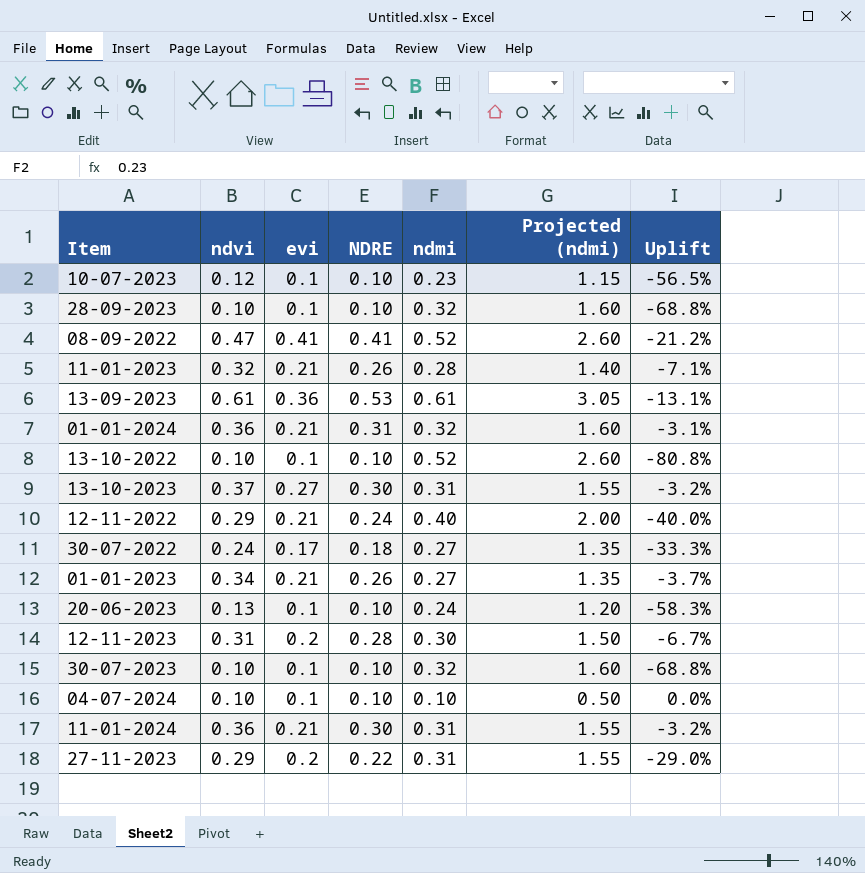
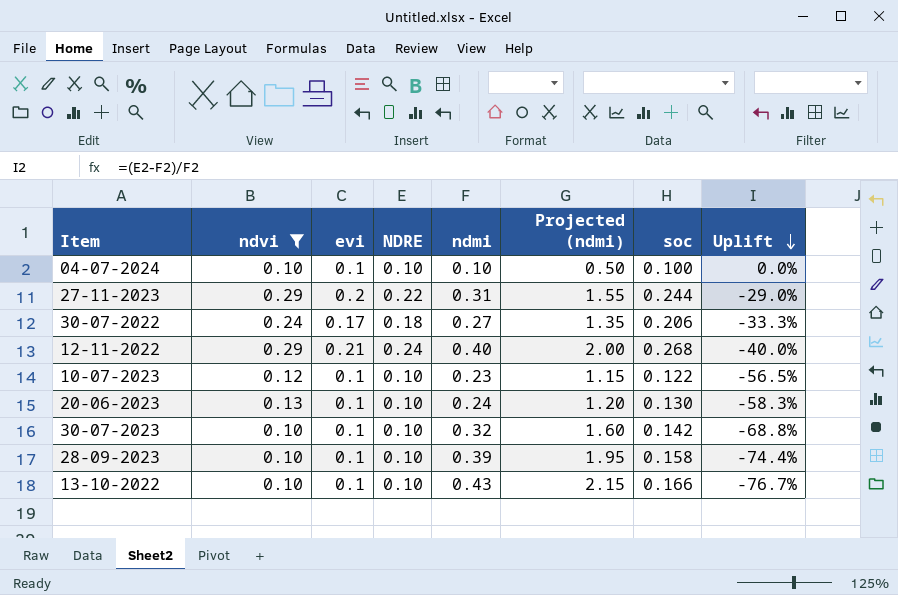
filter: none -> ndvi <= 0.29
row order: none -> Uplift descending
column soc | position: none -> 7
28-09-2023 | ndmi: 0.32 -> 0.39
28-09-2023 | Projected (ndmi): 1.60 -> 1.95
28-09-2023 | Uplift: -68.8% -> -74.4%
13-10-2022 | ndmi: 0.52 -> 0.43
13-10-2022 | Projected (ndmi): 2.60 -> 2.15
13-10-2022 | Uplift: -80.8% -> -76.7%

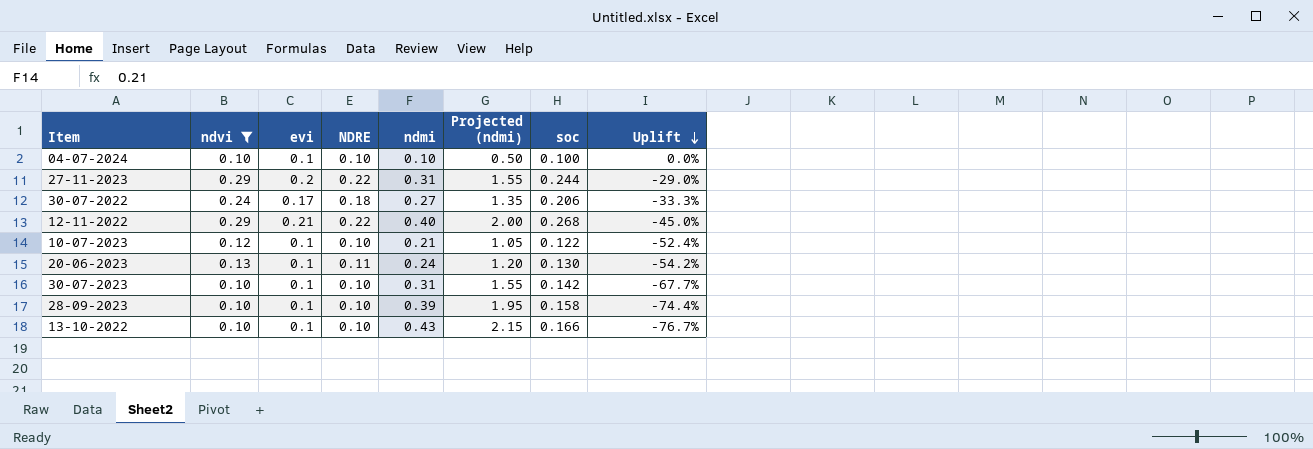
12-11-2022 | NDRE: 0.24 -> 0.22
12-11-2022 | Uplift: -40.0% -> -45.0%
10-07-2023 | ndmi: 0.23 -> 0.21
10-07-2023 | Projected (ndmi): 1.15 -> 1.05
10-07-2023 | Uplift: -56.5% -> -52.4%
20-06-2023 | NDRE: 0.10 -> 0.11
20-06-2023 | Uplift: -58.3% -> -54.2%
30-07-2023 | ndmi: 0.32 -> 0.31
30-07-2023 | Projected (ndmi): 1.60 -> 1.55
30-07-2023 | Uplift: -68.8% -> -67.7%

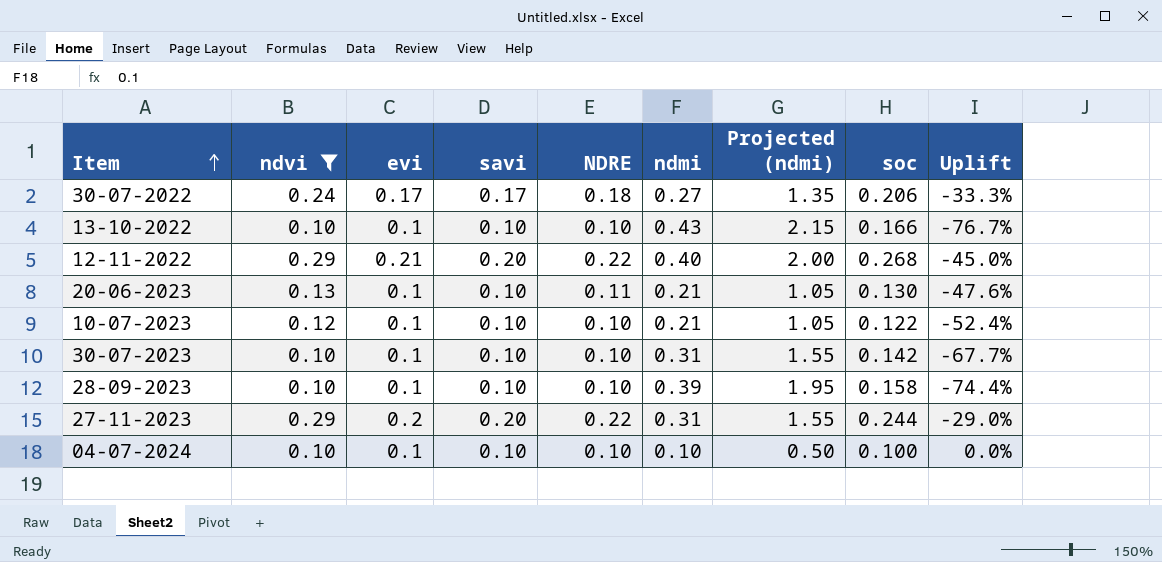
row order: Uplift descending -> Item ascending
column savi | position: none -> 4
20-06-2023 | ndmi: 0.24 -> 0.21
20-06-2023 | Projected (ndmi): 1.20 -> 1.05
20-06-2023 | Uplift: -54.2% -> -47.6%

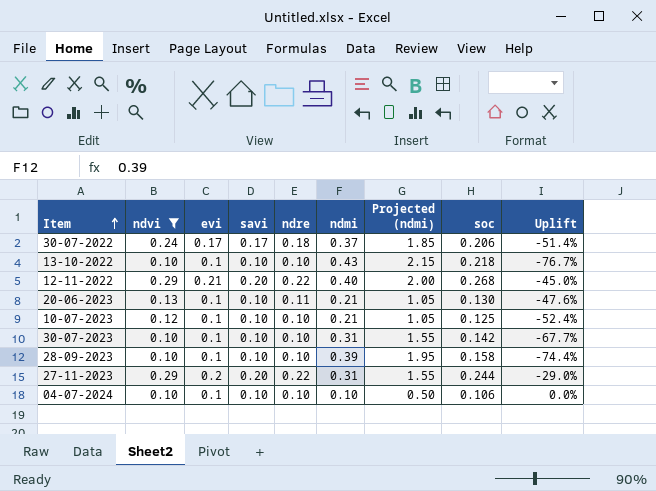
column name: NDRE -> ndre
30-07-2022 | ndmi: 0.27 -> 0.37
30-07-2022 | Projected (ndmi): 1.35 -> 1.85
30-07-2022 | Uplift: -33.3% -> -51.4%
13-10-2022 | soc: 0.166 -> 0.218
10-07-2023 | soc: 0.122 -> 0.125
04-07-2024 | soc: 0.100 -> 0.106

